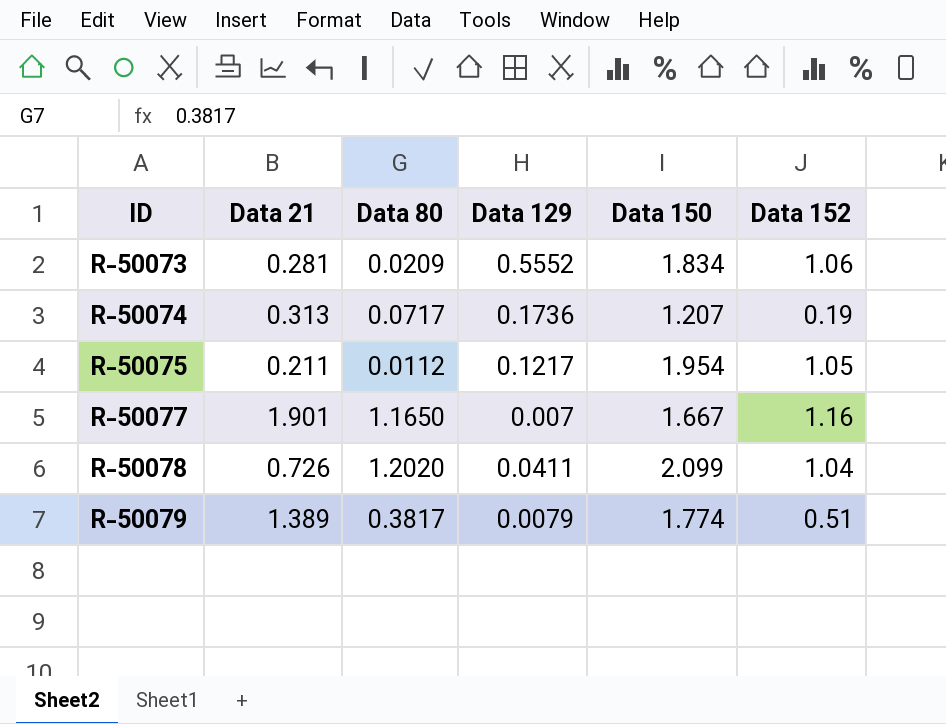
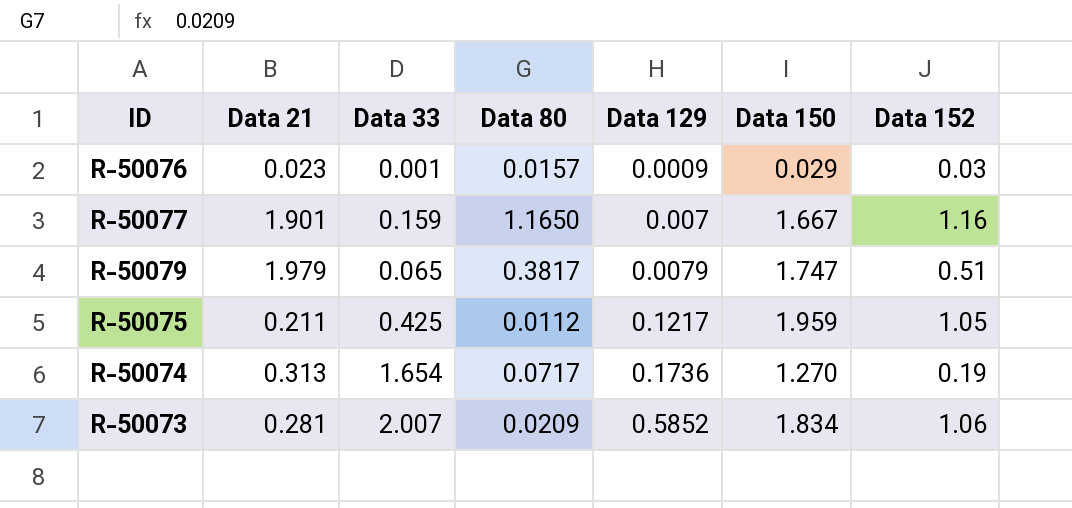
row order: ID ascending -> Data 129 ascending
column Data 33 | position: none -> 3
row R-50078: 0.726 | 1.2020 | 0.0411 | 2.099 | 1.04 -> none
row R-50076: none -> 0.023 | 0.001 | 0.0157 | 0.0009 | 0.029 | 0.03
R-50079 | Data 21: 1.389 -> 1.979
R-50079 | Data 150: 1.774 -> 1.747
R-50075 | Data 150: 1.954 -> 1.959
R-50074 | Data 150: 1.207 -> 1.270
R-50073 | Data 129: 0.5552 -> 0.5852

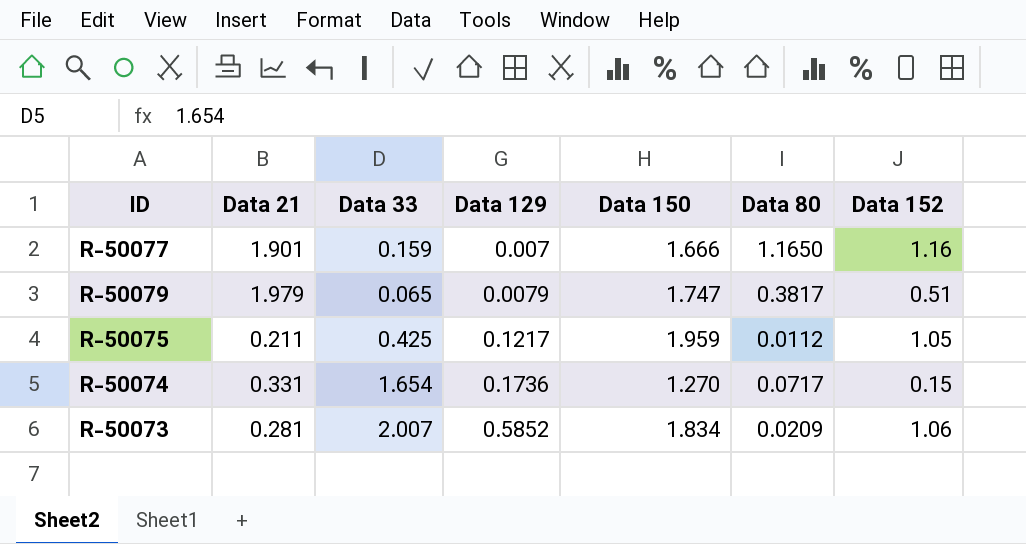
column Data 80 | position: 4 -> 6
row R-50076: 0.023 | 0.001 | 0.0157 | 0.0009 | 0.029 | 0.03 -> none
R-50077 | Data 150: 1.667 -> 1.666
R-50074 | Data 21: 0.313 -> 0.331
R-50074 | Data 152: 0.19 -> 0.15

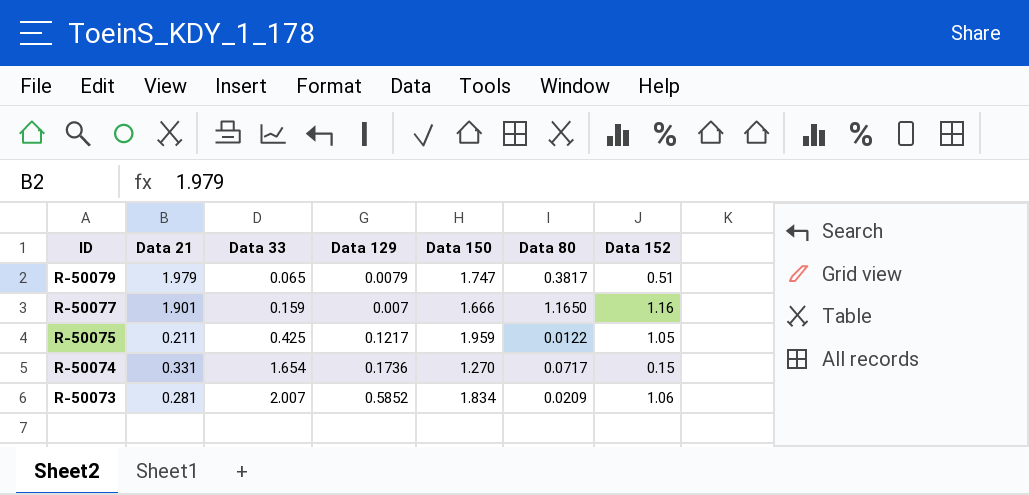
row order: Data 129 ascending -> ID descending
R-50075 | Data 80: 0.0112 -> 0.0122

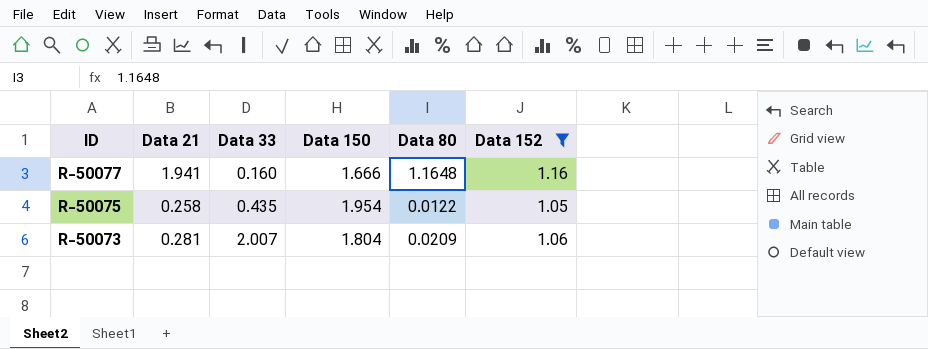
filter: none -> Data 152 >= 1.05
column Data 129 | position: 4 -> none
R-50077 | Data 21: 1.901 -> 1.941
R-50077 | Data 33: 0.159 -> 0.160
R-50077 | Data 80: 1.1650 -> 1.1648
R-50075 | Data 21: 0.211 -> 0.258
R-50075 | Data 33: 0.425 -> 0.435
R-50075 | Data 150: 1.959 -> 1.954
R-50073 | Data 150: 1.834 -> 1.804

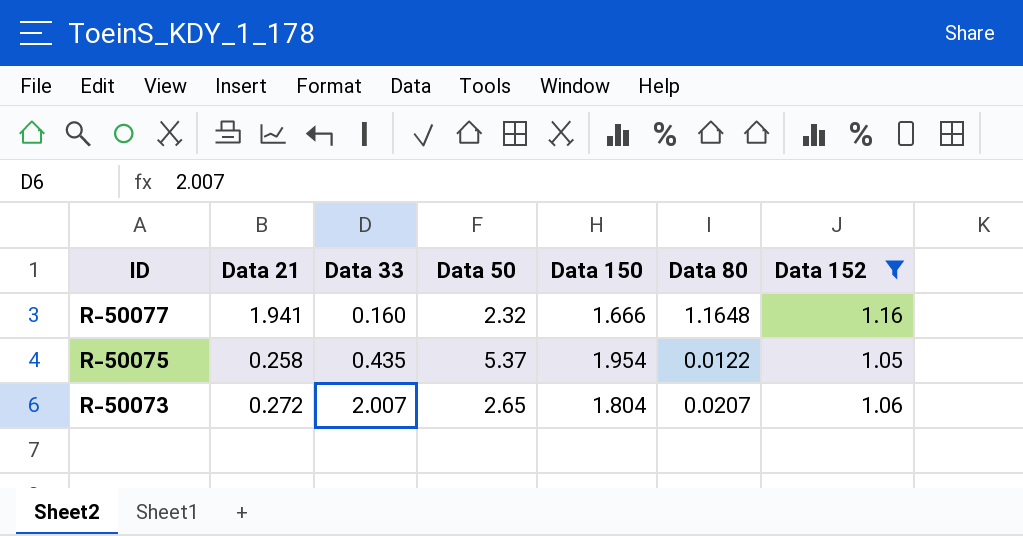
column Data 50 | position: none -> 4
R-50073 | Data 21: 0.281 -> 0.272
R-50073 | Data 80: 0.0209 -> 0.0207

